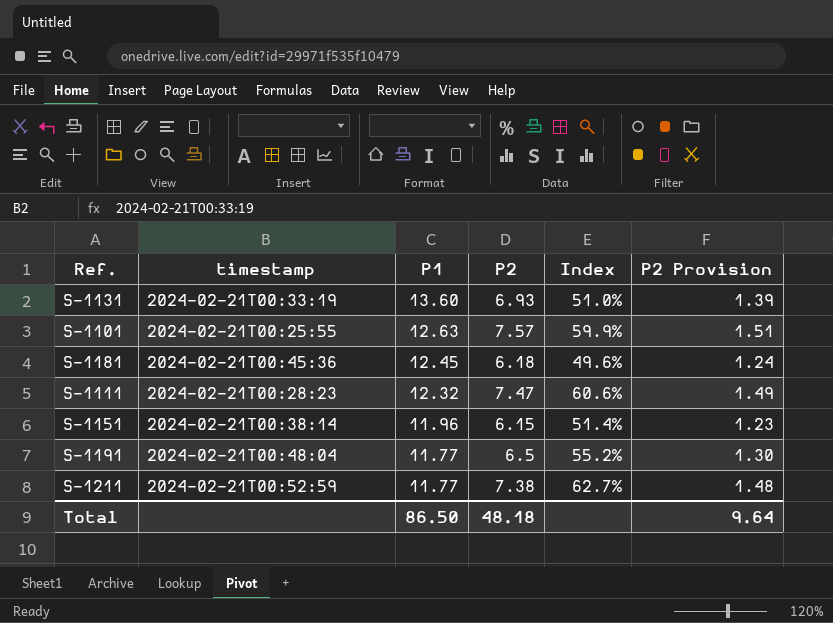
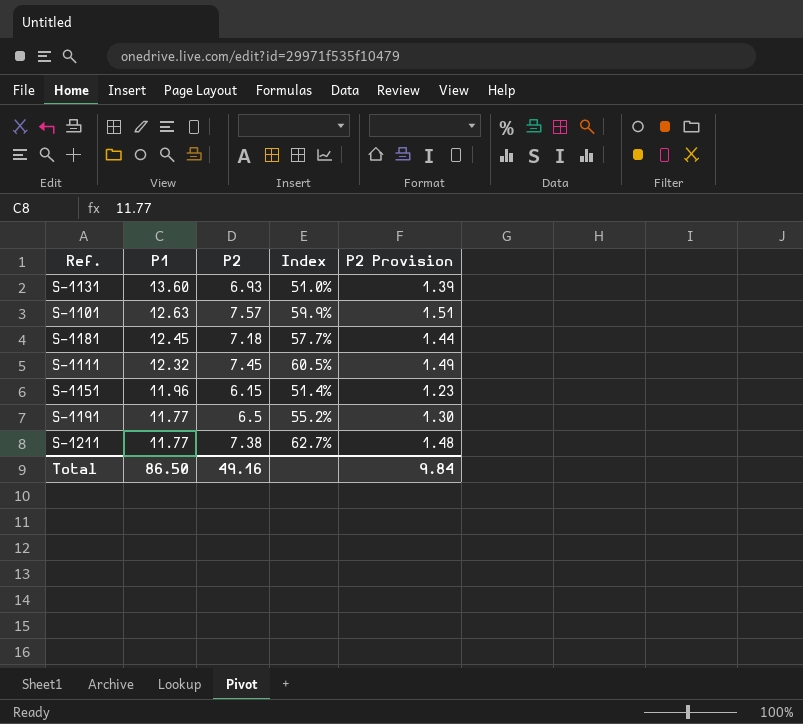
column timestamp | position: 2 -> none
S-1181 | P2: 6.18 -> 7.18
S-1181 | Index: 49.6% -> 57.7%
S-1181 | P2 Provision: 1.24 -> 1.44
S-1111 | P2: 7.47 -> 7.45
S-1111 | Index: 60.6% -> 60.5%
Total | P2: 48.18 -> 49.16
Total | P2 Provision: 9.64 -> 9.84

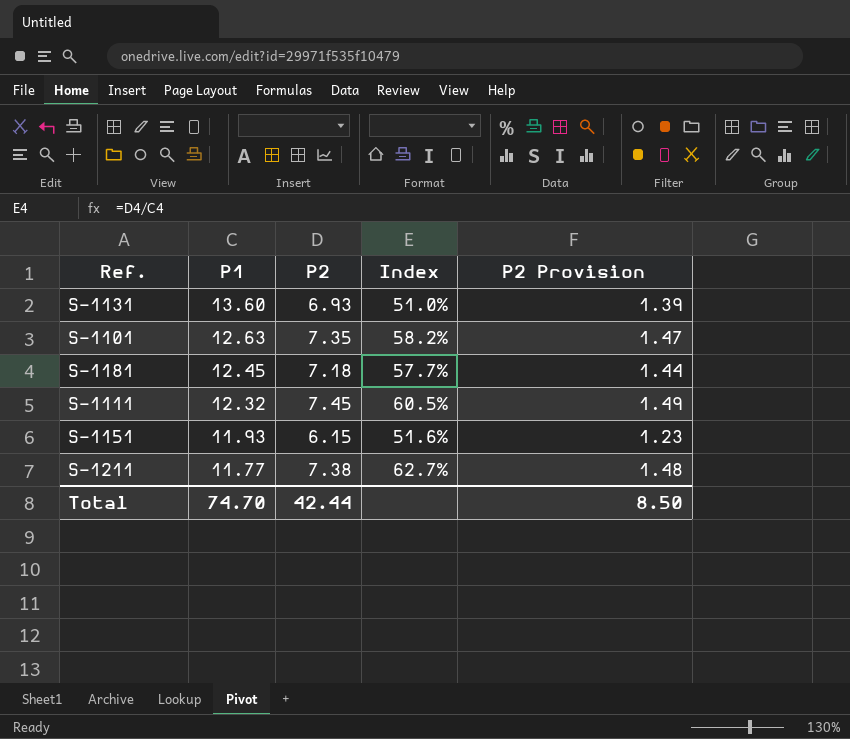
row S-1191: 11.77 | 6.5 | 55.2% | 1.30 -> none
S-1101 | P2: 7.57 -> 7.35
S-1101 | Index: 59.9% -> 58.2%
S-1101 | P2 Provision: 1.51 -> 1.47
S-1151 | P1: 11.96 -> 11.93
S-1151 | Index: 51.4% -> 51.6%
Total | P1: 86.50 -> 74.70
Total | P2: 49.16 -> 42.44
Total | P2 Provision: 9.84 -> 8.50

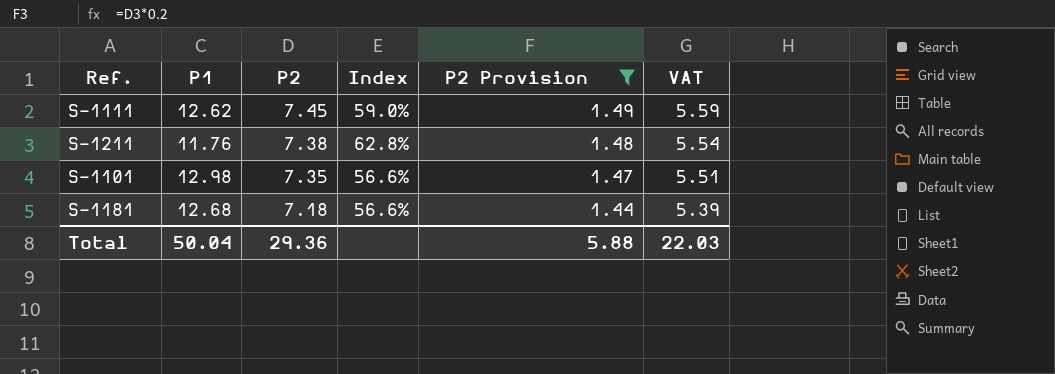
filter: none -> P2 Provision >= 1.44
row order: P1 descending -> P2 descending
column VAT | formula: none -> [P2] * 0.75
S-1111 | P1: 12.32 -> 12.62
S-1111 | Index: 60.5% -> 59.0%
S-1211 | P1: 11.77 -> 11.76
S-1211 | Index: 62.7% -> 62.8%
S-1101 | P1: 12.63 -> 12.98
S-1101 | Index: 58.2% -> 56.6%
S-1181 | P1: 12.45 -> 12.68
S-1181 | Index: 57.7% -> 56.6%
Total | P1: 74.70 -> 50.04
Total | P2: 42.44 -> 29.36
Total | P2 Provision: 8.50 -> 5.88

